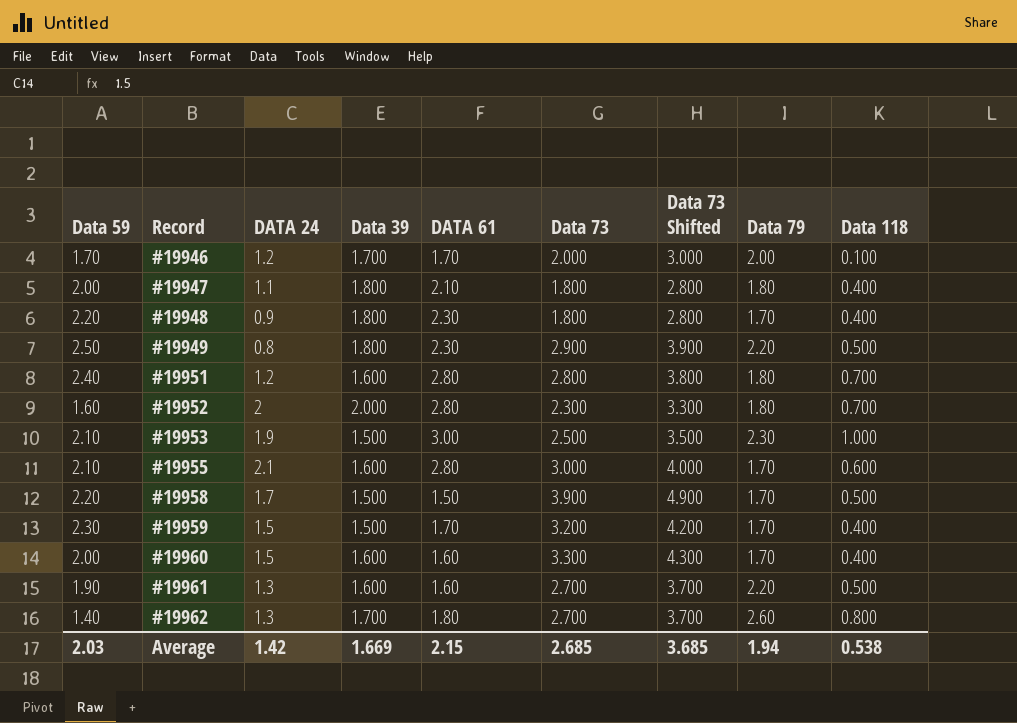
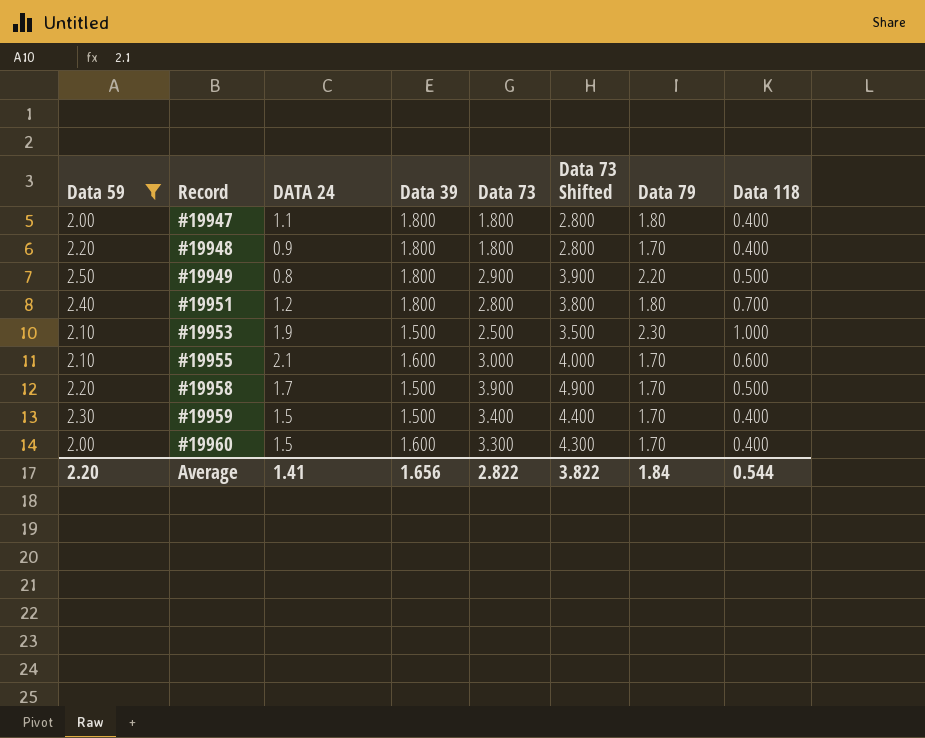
filter: none -> Data 59 >= 2.00
column DATA 61 | position: 5 -> none
#19951 | Data 39: 1.600 -> 1.800
#19959 | Data 73: 3.200 -> 3.400
#19959 | Data 73 Shifted: 4.200 -> 4.400
Average | Data 59: 2.03 -> 2.20
Average | DATA 24: 1.42 -> 1.41
Average | Data 39: 1.669 -> 1.656
Average | Data 73: 2.685 -> 2.822
Average | Data 73 Shifted: 3.685 -> 3.822
Average | Data 79: 1.94 -> 1.84
Average | Data 118: 0.538 -> 0.544

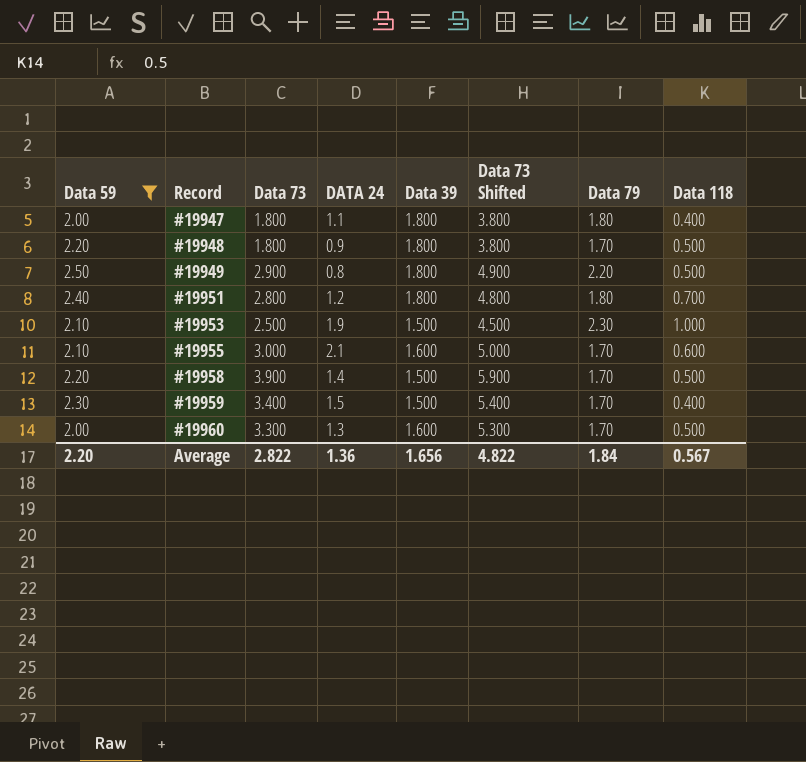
column Data 73 | position: 5 -> 3
column Data 73 Shifted | formula: [Data 73] + 1 -> [Data 73] + 2
#19948 | Data 118: 0.400 -> 0.500
#19958 | DATA 24: 1.7 -> 1.4
#19960 | DATA 24: 1.5 -> 1.3
#19960 | Data 118: 0.400 -> 0.500
Average | DATA 24: 1.41 -> 1.36
Average | Data 73 Shifted: 3.822 -> 4.822
Average | Data 118: 0.544 -> 0.567

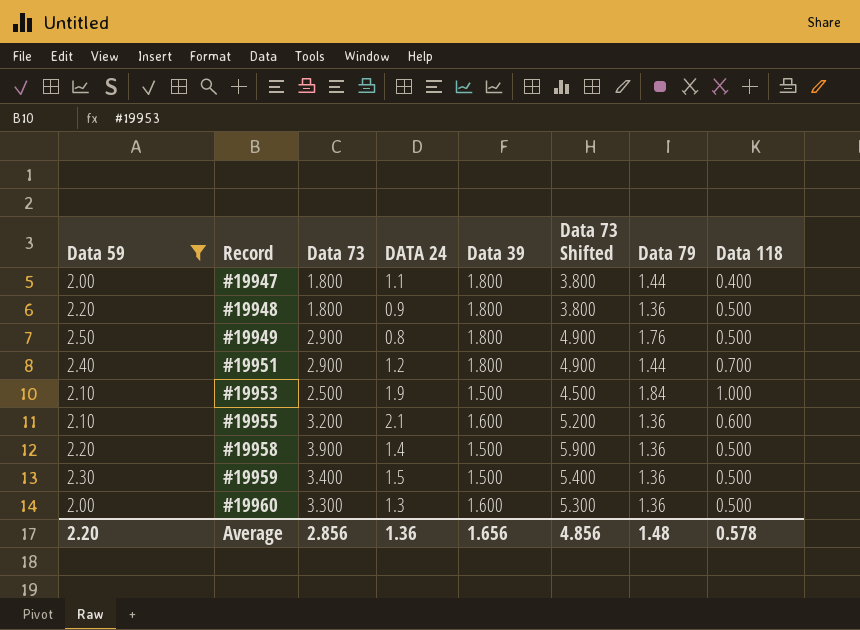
#19947 | Data 79: 1.80 -> 1.44
#19948 | Data 79: 1.70 -> 1.36
#19949 | Data 79: 2.20 -> 1.76
#19951 | Data 73: 2.800 -> 2.900
#19951 | Data 73 Shifted: 4.800 -> 4.900
#19951 | Data 79: 1.80 -> 1.44
#19953 | Data 79: 2.30 -> 1.84
#19955 | Data 73: 3.000 -> 3.200
#19955 | Data 73 Shifted: 5.000 -> 5.200
#19955 | Data 79: 1.70 -> 1.36
#19958 | Data 79: 1.70 -> 1.36
#19959 | Data 79: 1.70 -> 1.36
#19959 | Data 118: 0.400 -> 0.500
#19960 | Data 79: 1.70 -> 1.36
Average | Data 73: 2.822 -> 2.856
Average | Data 73 Shifted: 4.822 -> 4.856
Average | Data 79: 1.84 -> 1.48
Average | Data 118: 0.567 -> 0.578

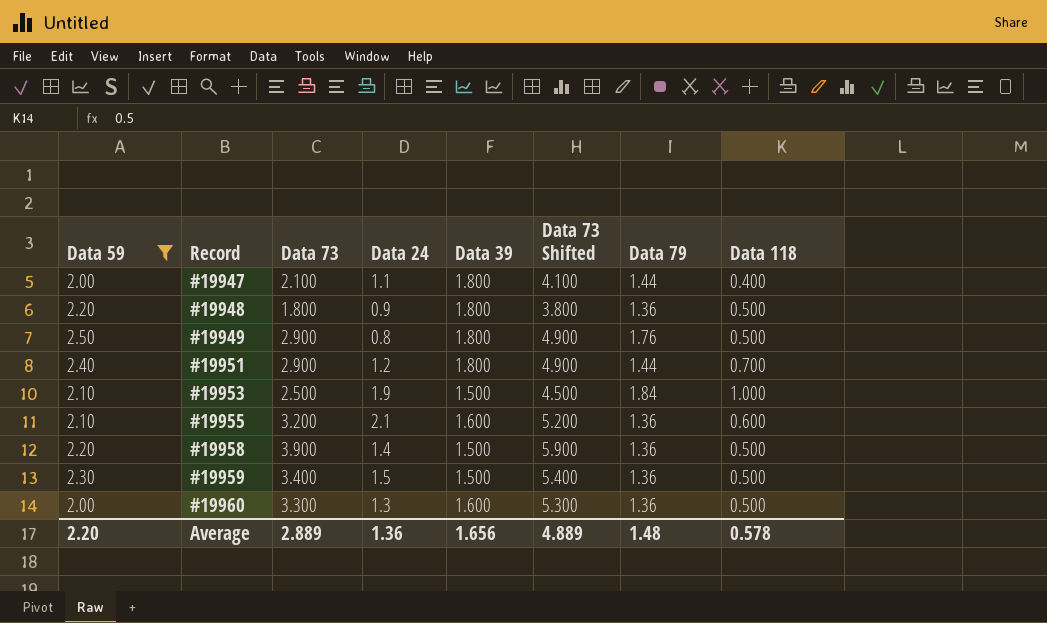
column name: DATA 24 -> Data 24
#19947 | Data 73: 1.800 -> 2.100
#19947 | Data 73 Shifted: 3.800 -> 4.100
Average | Data 73: 2.856 -> 2.889
Average | Data 73 Shifted: 4.856 -> 4.889

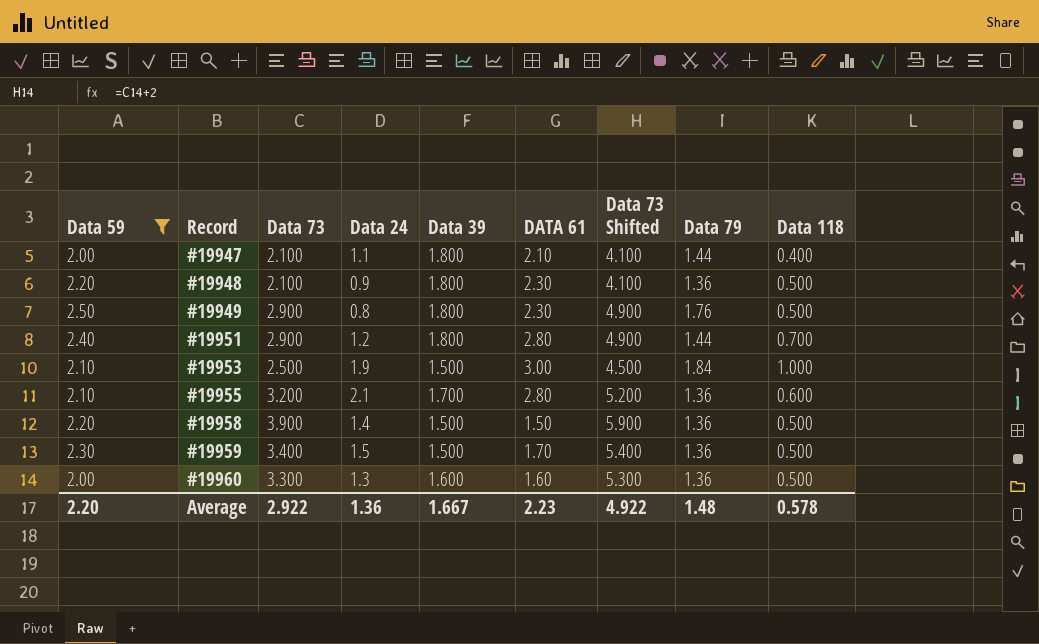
column DATA 61 | position: none -> 6
#19948 | Data 73: 1.800 -> 2.100
#19948 | Data 73 Shifted: 3.800 -> 4.100
#19955 | Data 39: 1.600 -> 1.700
Average | Data 73: 2.889 -> 2.922
Average | Data 39: 1.656 -> 1.667
Average | Data 73 Shifted: 4.889 -> 4.922

